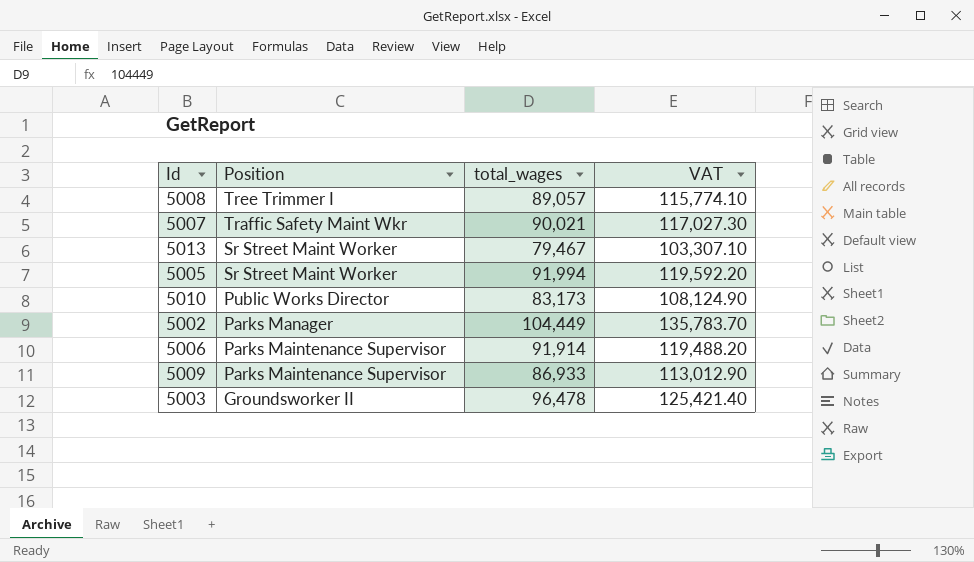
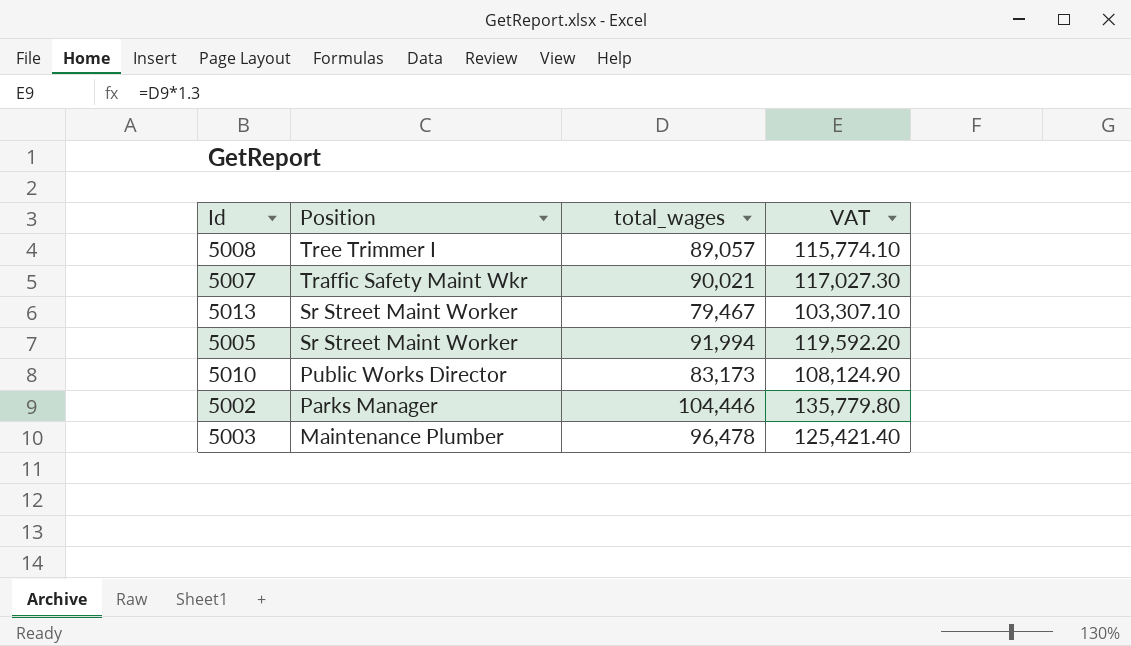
row 5006: Parks Maintenance Supervisor | 91,914 | 119,488.20 -> none
row 5009: Parks Maintenance Supervisor | 86,933 | 113,012.90 -> none
5002 | total_wages: 104,449 -> 104,446
5002 | VAT: 135,783.70 -> 135,779.80
5003 | Position: Groundsworker II -> Maintenance Plumber

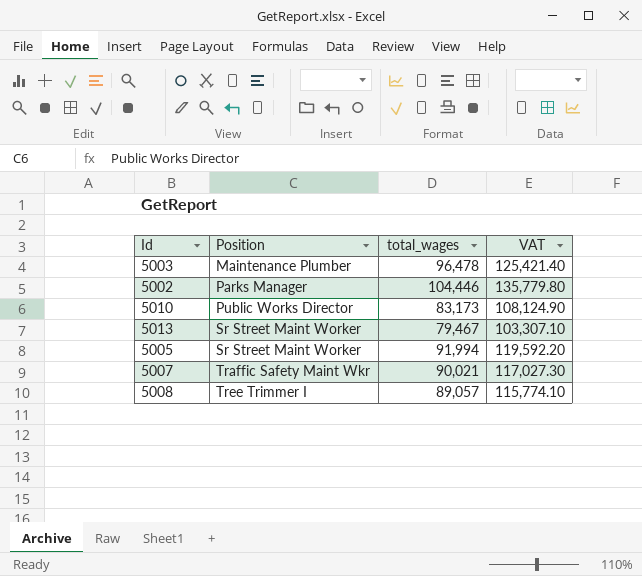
row order: Position descending -> Position ascending

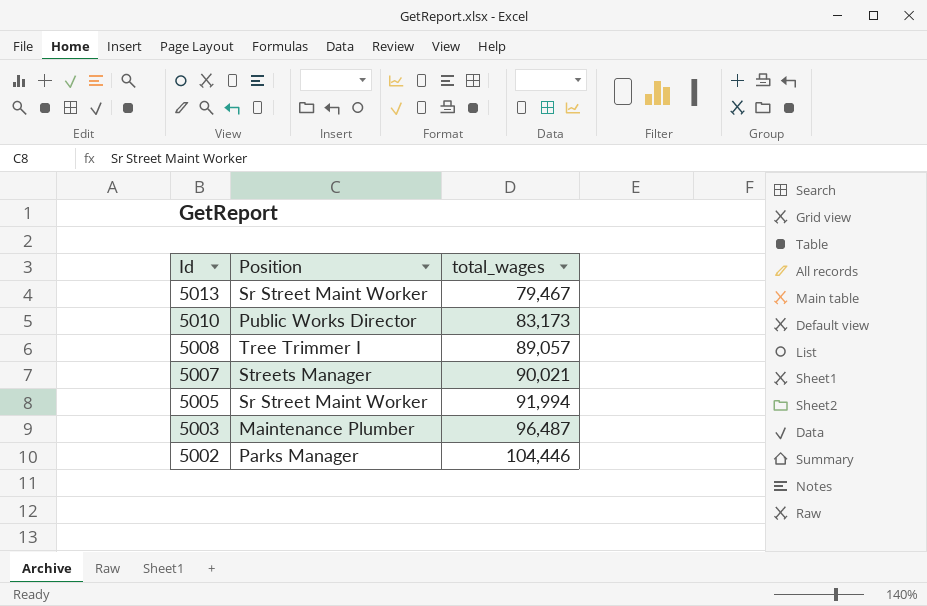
row order: Position ascending -> Id descending
column VAT | formula: [total_wages] * 1.3 -> none
5007 | Position: Traffic Safety Maint Wkr -> Streets Manager
5003 | total_wages: 96,478 -> 96,487

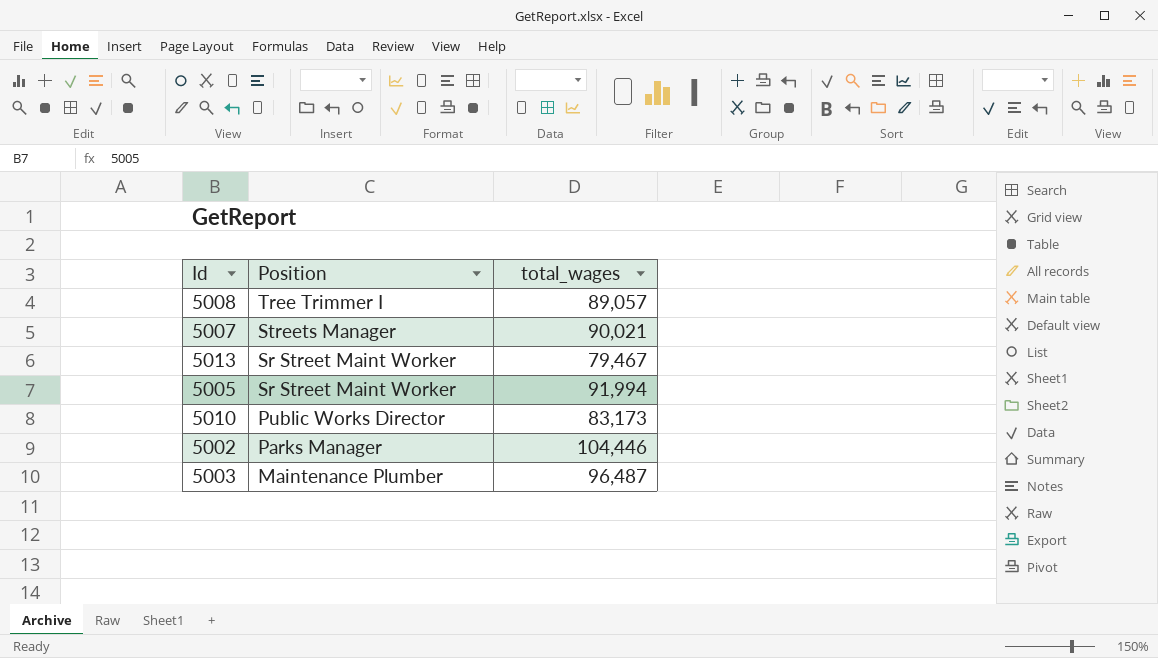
row order: Id descending -> Position descending

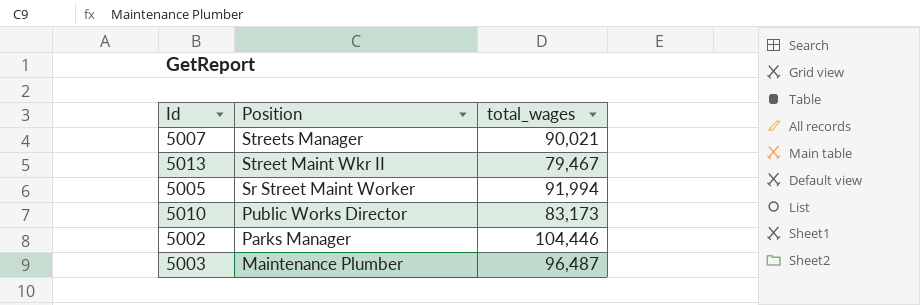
row 5008: Tree Trimmer I | 89,057 -> none
5013 | Position: Sr Street Maint Worker -> Street Maint Wkr II

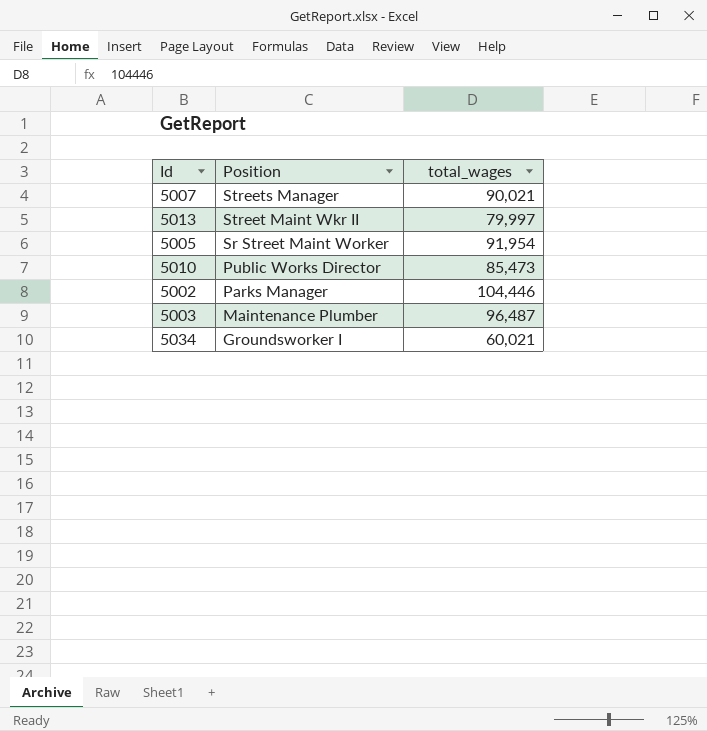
5013 | total_wages: 79,467 -> 79,997
5005 | total_wages: 91,994 -> 91,954
5010 | total_wages: 83,173 -> 85,473
row 5034: none -> Groundsworker I | 60,021

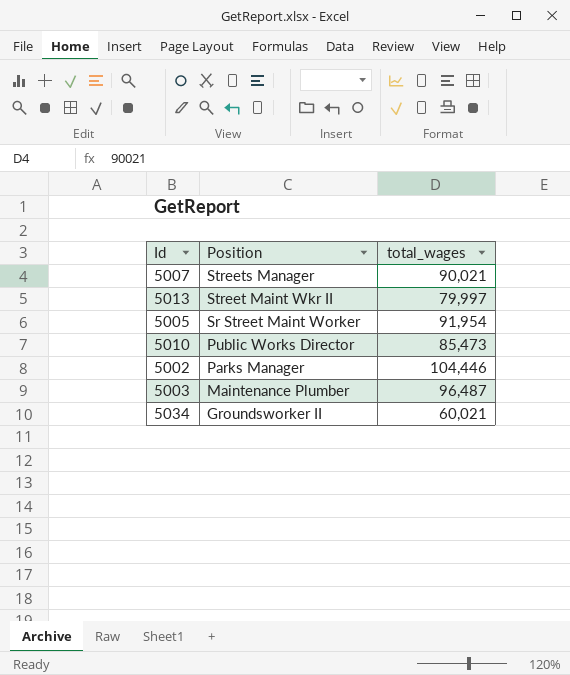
5034 | Position: Groundsworker I -> Groundsworker II

